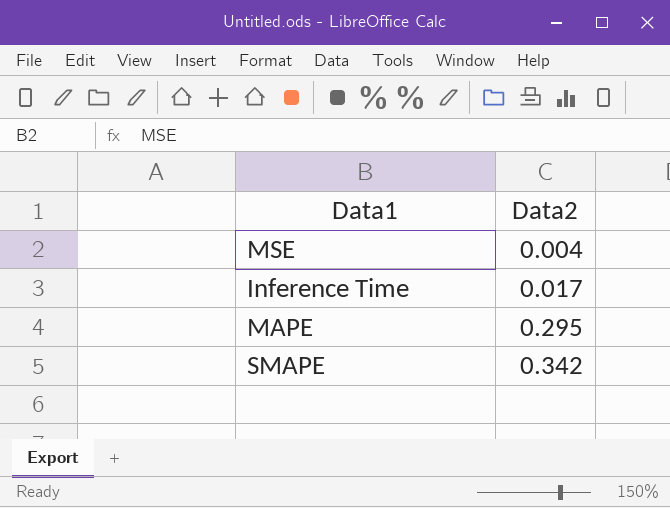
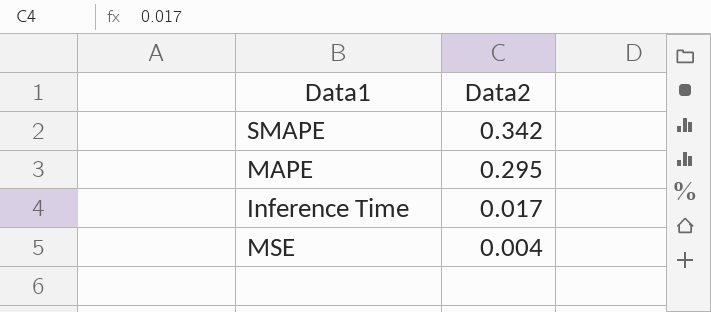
row order: Data2 ascending -> Data2 descending

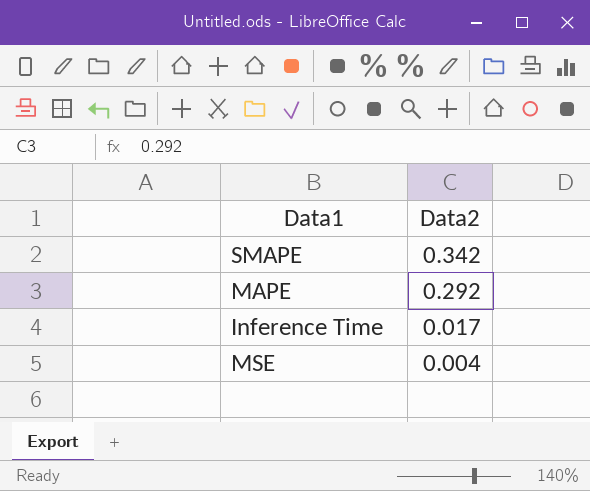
MAPE | Data2: 0.295 -> 0.292

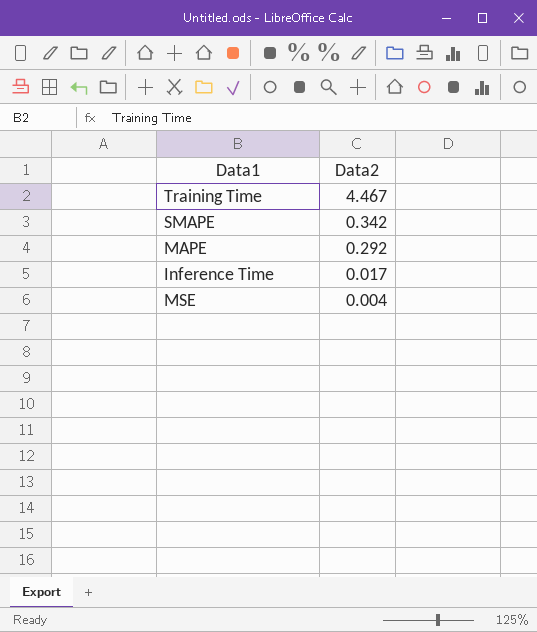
row Training Time: none -> 4.467

